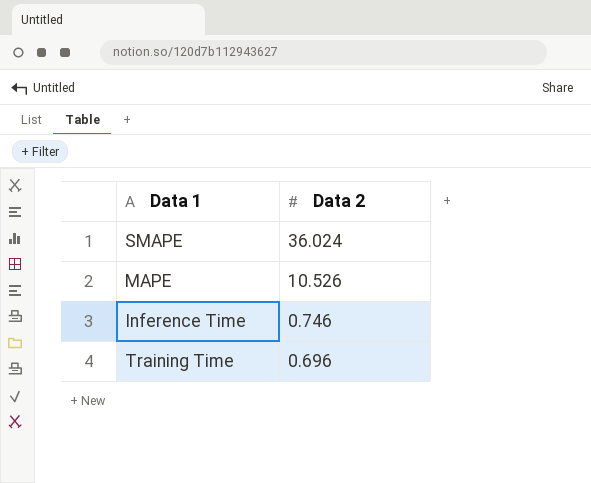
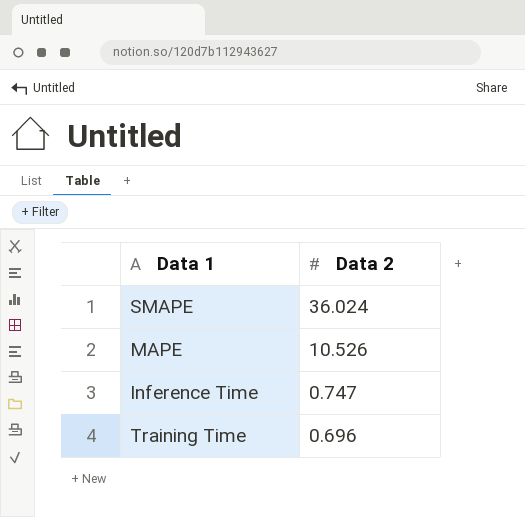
Inference Time | Data 2: 0.746 -> 0.747

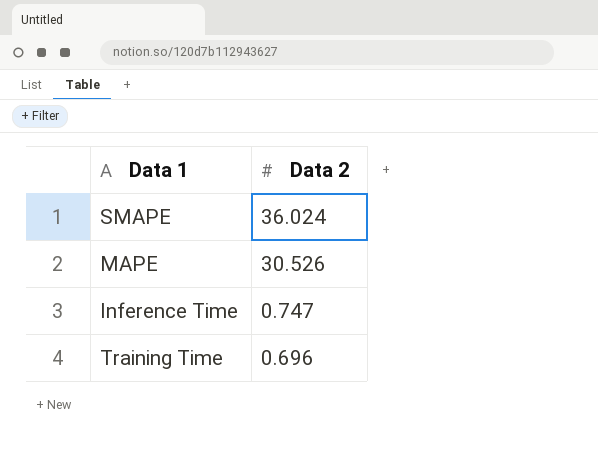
MAPE | Data 2: 10.526 -> 30.526

